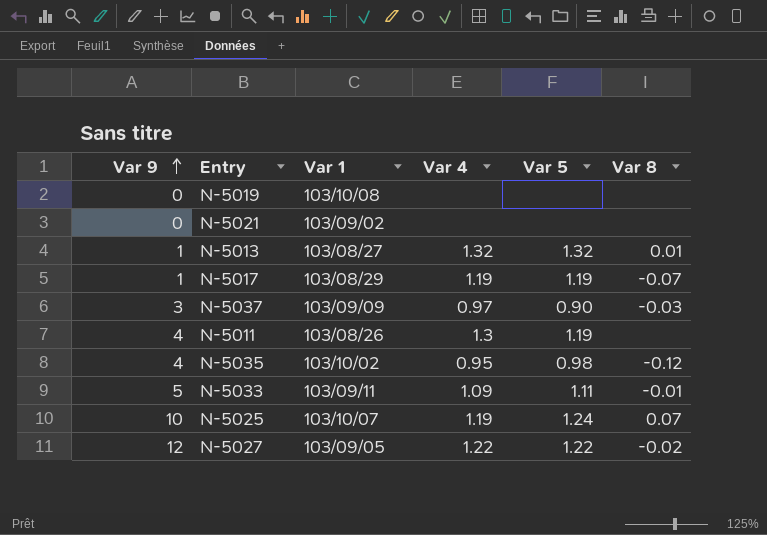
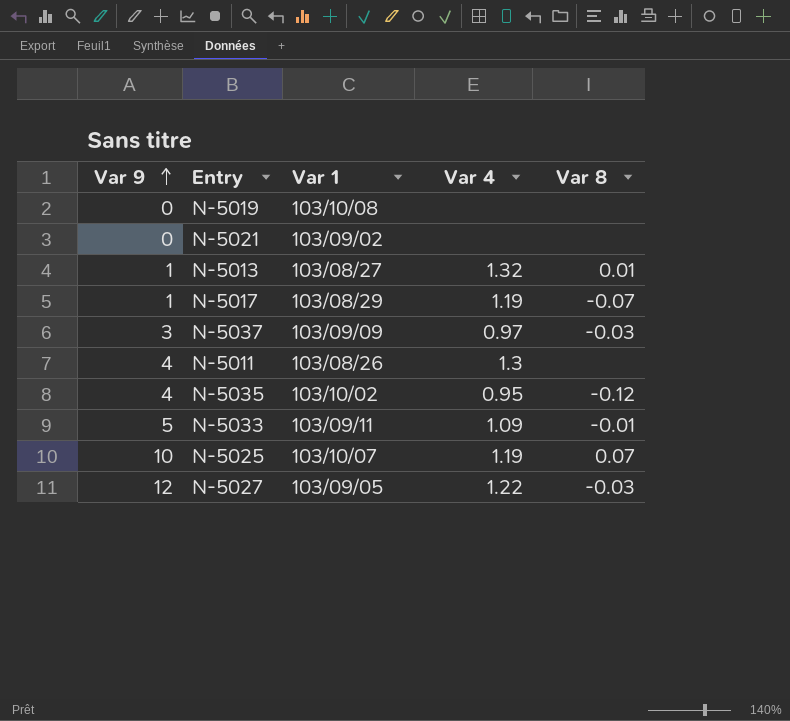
column Var 5 | position: 5 -> none
N-5027 | Var 8: -0.02 -> -0.03

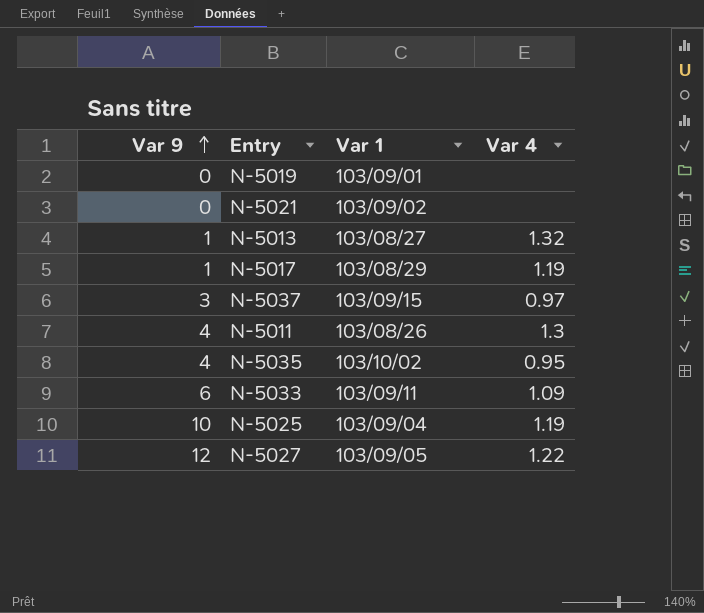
column Var 8 | position: 5 -> none
N-5019 | Var 1: 103/10/08 -> 103/09/01
N-5037 | Var 1: 103/09/09 -> 103/09/15
N-5033 | Var 9: 5 -> 6
N-5025 | Var 1: 103/10/07 -> 103/09/04

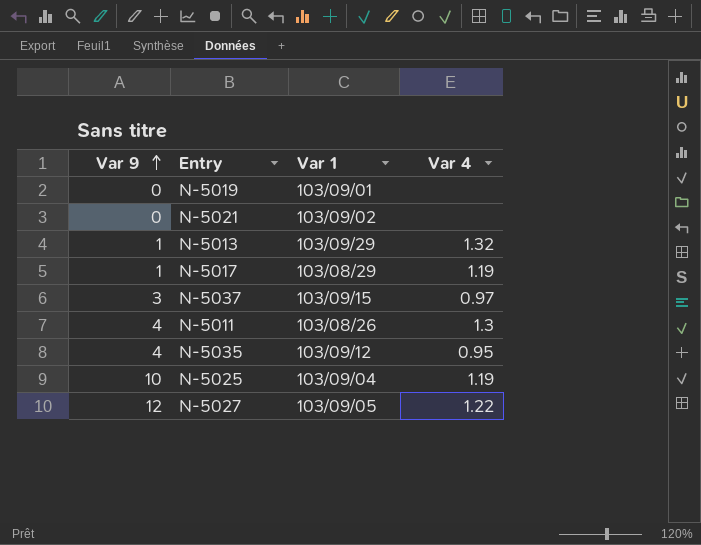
row N-5033: 6 | 103/09/11 | 1.09 -> none
N-5013 | Var 1: 103/08/27 -> 103/09/29
N-5035 | Var 1: 103/10/02 -> 103/09/12

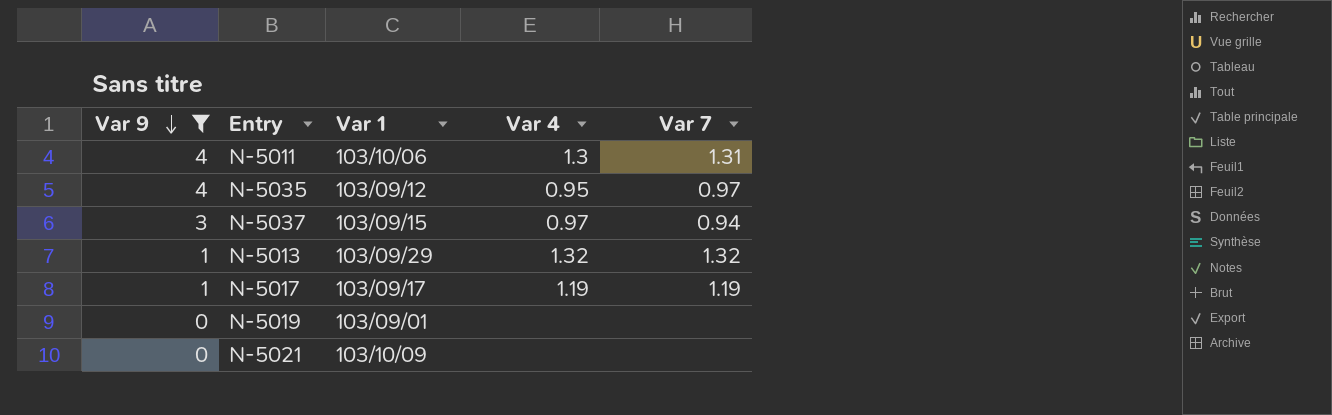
filter: none -> Var 9 <= 4
row order: Var 9 ascending -> Var 9 descending
column Var 7 | position: none -> 5
N-5011 | Var 1: 103/08/26 -> 103/10/06
N-5017 | Var 1: 103/08/29 -> 103/09/17
N-5021 | Var 1: 103/09/02 -> 103/10/09

